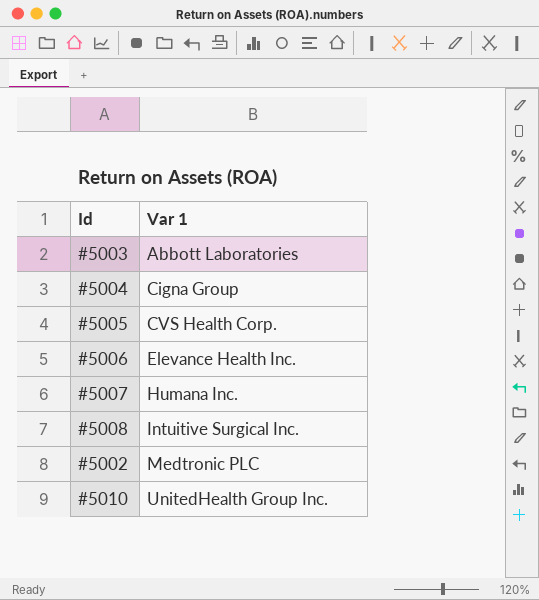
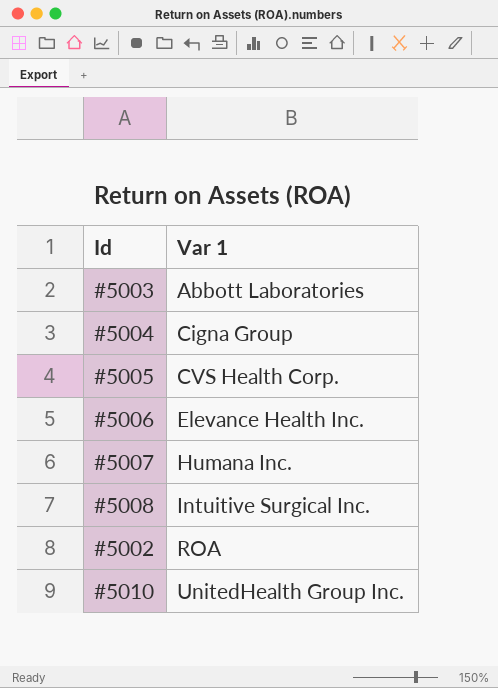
#5002 | Var 1: Medtronic PLC -> ROA

